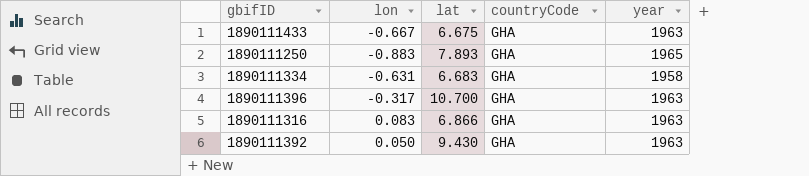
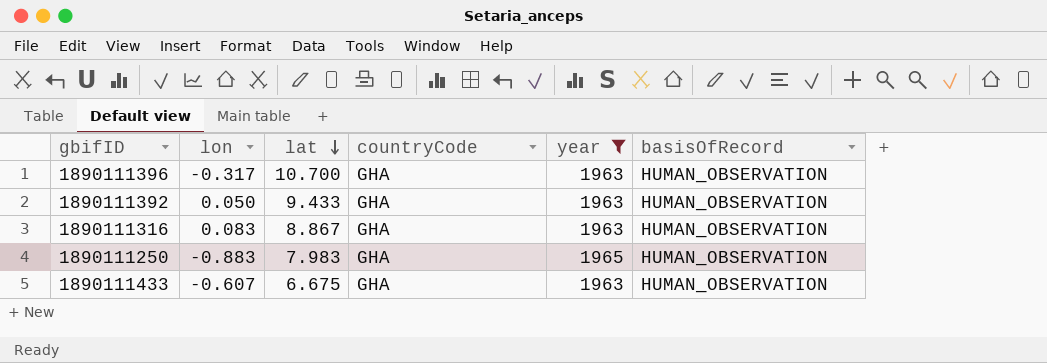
filter: none -> year != 1958
row order: none -> lat descending
column basisOfRecord | position: none -> 6
1890111392 | lat: 9.430 -> 9.433
1890111316 | lat: 6.866 -> 8.867
1890111250 | lat: 7.893 -> 7.983
1890111433 | lon: -0.667 -> -0.607

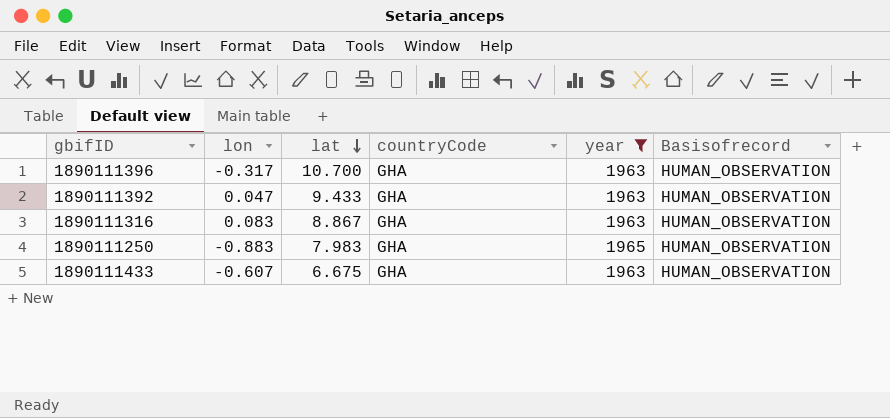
column name: basisOfRecord -> Basisofrecord
1890111392 | lon: 0.050 -> 0.047

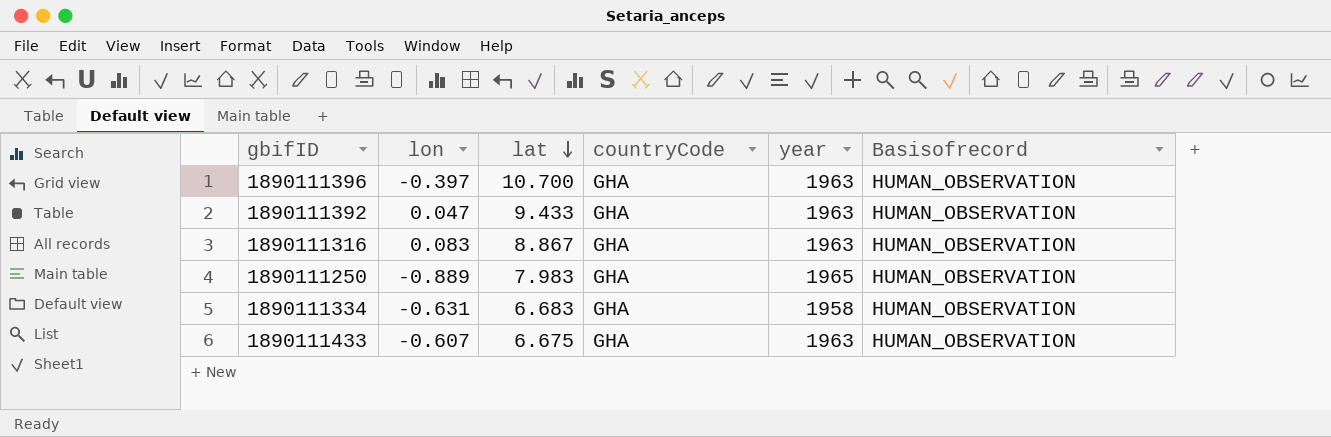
filter: year != 1958 -> none
1890111396 | lon: -0.317 -> -0.397
1890111250 | lon: -0.883 -> -0.889

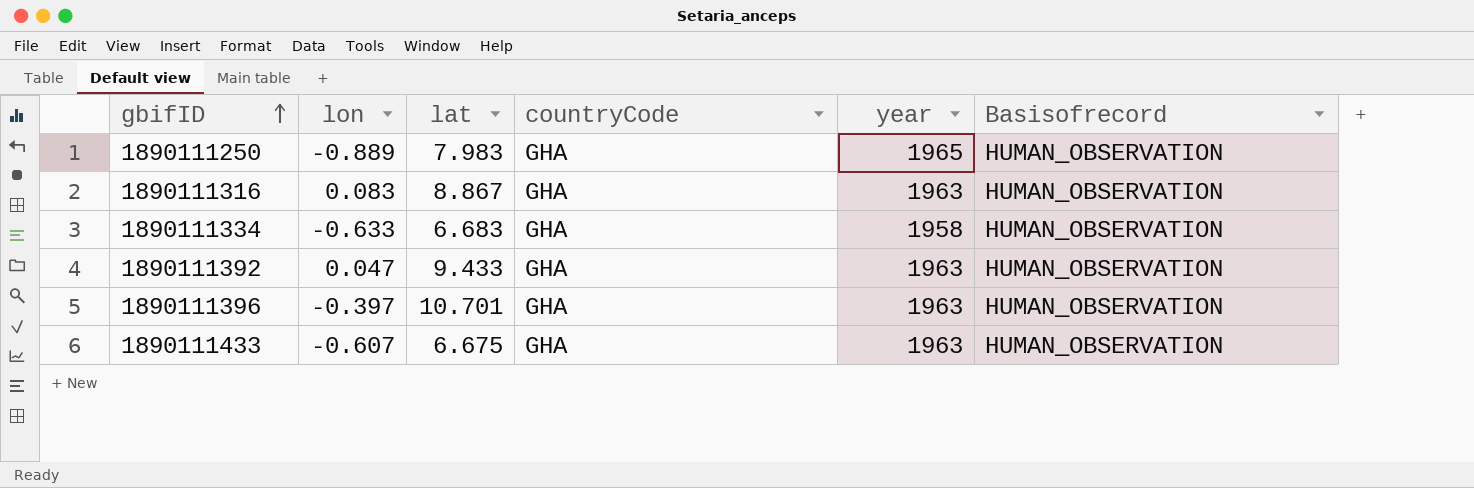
row order: lat descending -> gbifID ascending
1890111334 | lon: -0.631 -> -0.633
1890111396 | lat: 10.700 -> 10.701

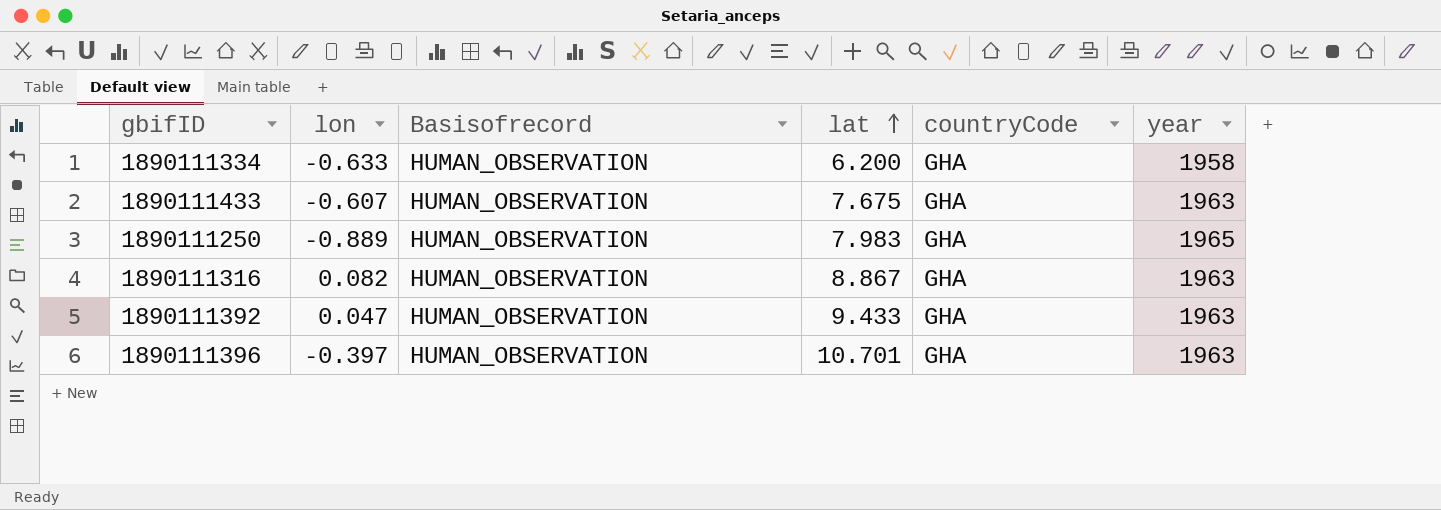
row order: gbifID ascending -> lat ascending
column Basisofrecord | position: 6 -> 3
1890111334 | lat: 6.683 -> 6.200
1890111433 | lat: 6.675 -> 7.675
1890111316 | lon: 0.083 -> 0.082

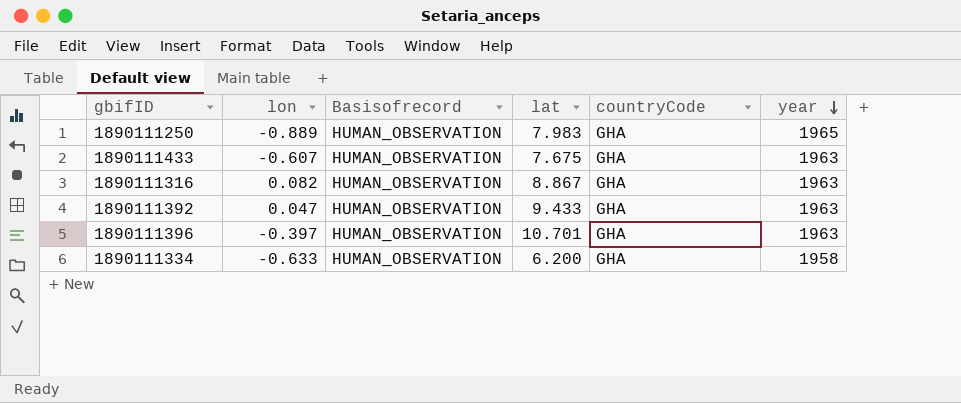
row order: lat ascending -> year descending

